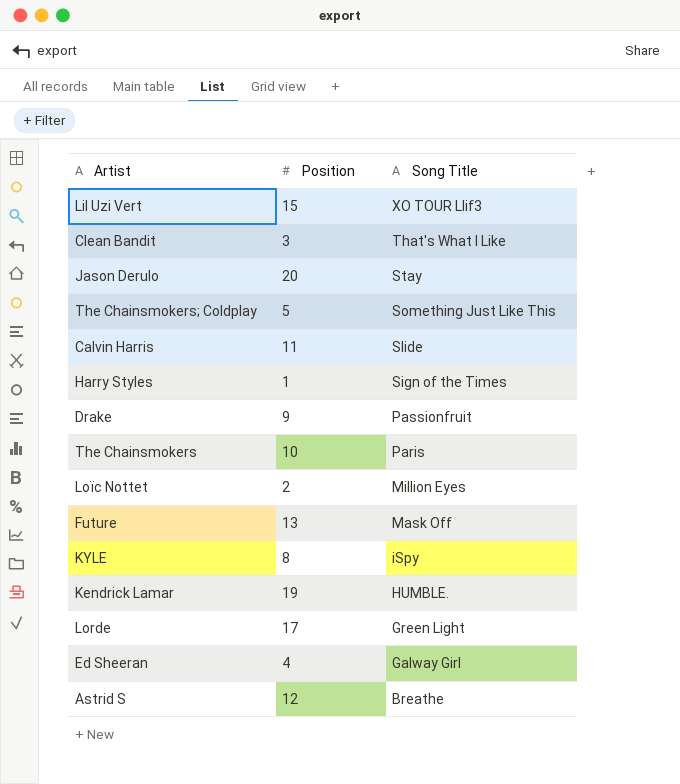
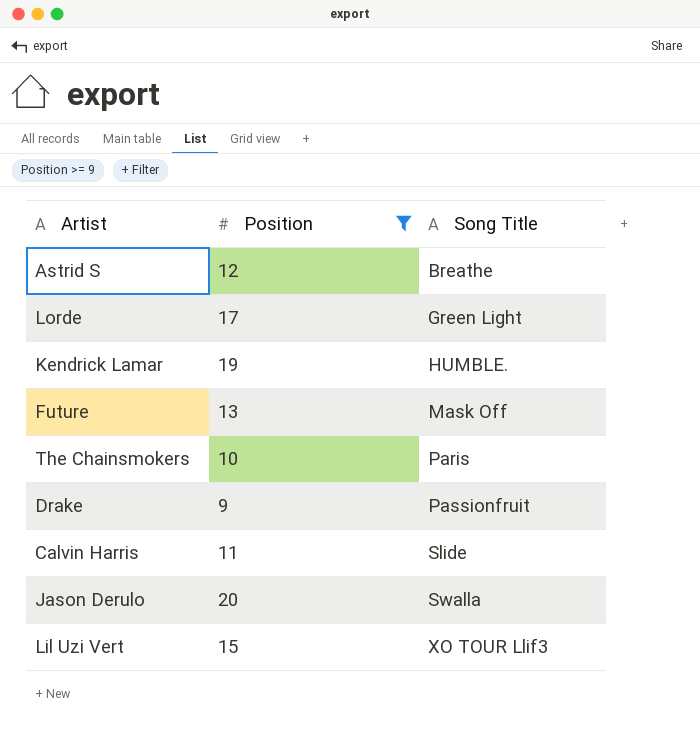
filter: none -> Position >= 9
row order: Song Title descending -> Song Title ascending
Jason Derulo | Song Title: Stay -> Swalla

